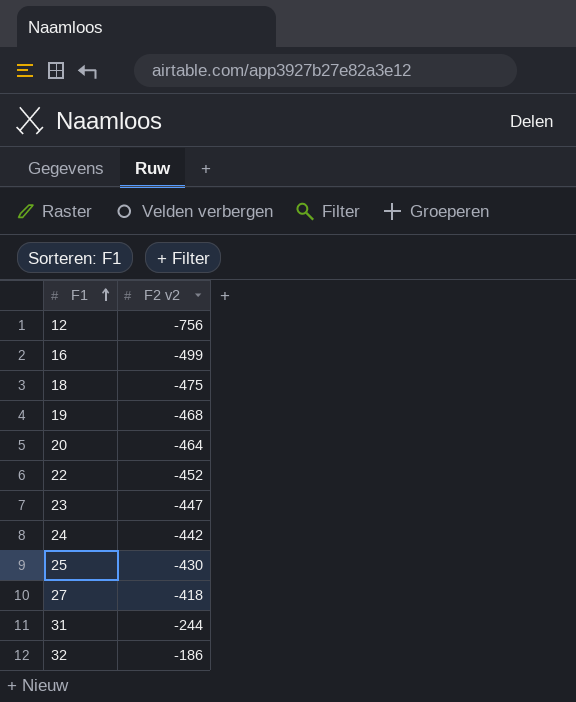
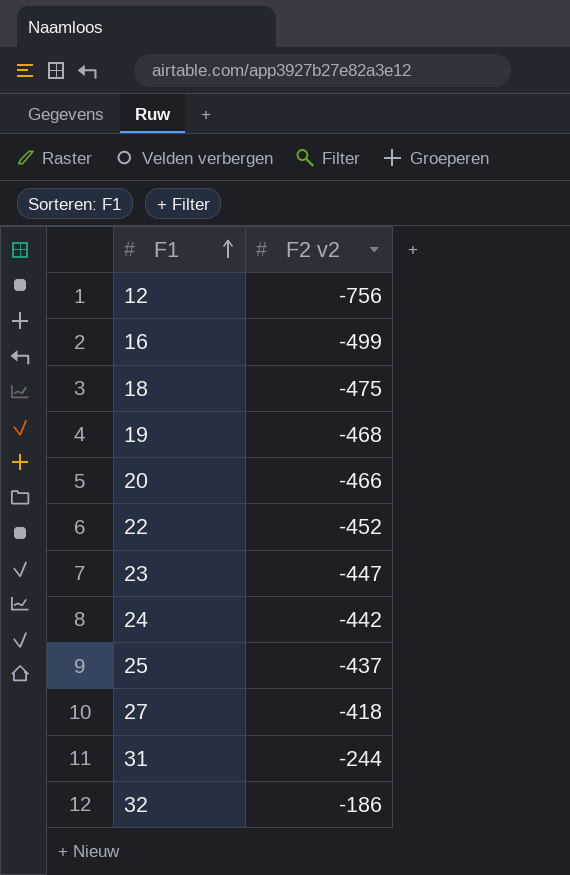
20 | F2 v2: -464 -> -466
25 | F2 v2: -430 -> -437

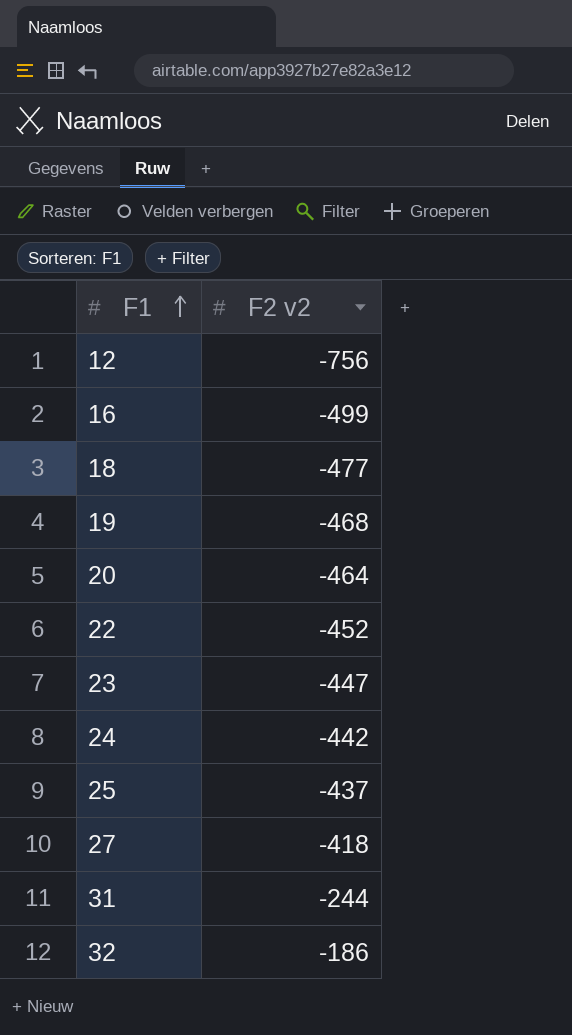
18 | F2 v2: -475 -> -477
20 | F2 v2: -466 -> -464

